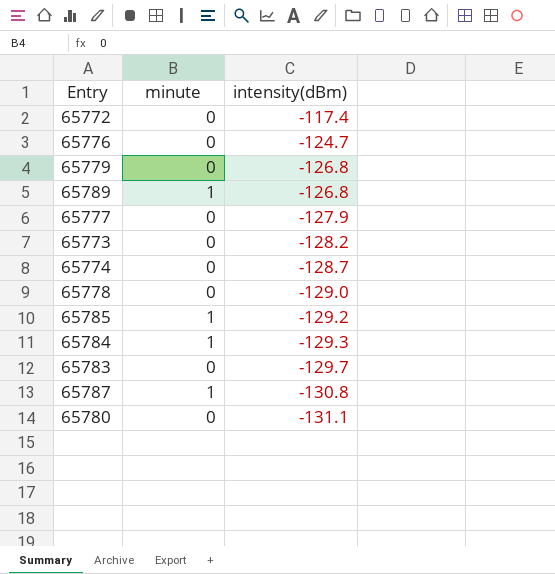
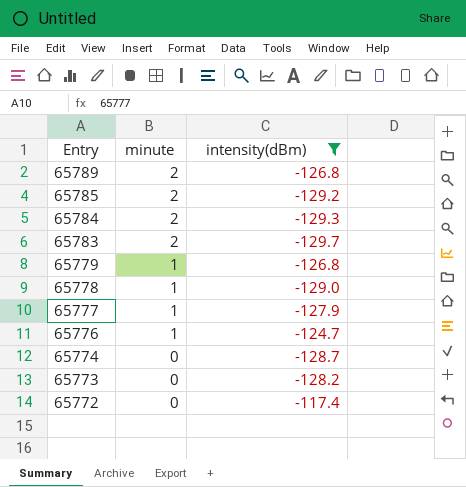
filter: none -> intensity(dBm) >= -129.7
row order: intensity(dBm) descending -> Entry descending
65789 | minute: 1 -> 2
65785 | minute: 1 -> 2
65784 | minute: 1 -> 2
65783 | minute: 0 -> 2
65779 | minute: 0 -> 1
65778 | minute: 0 -> 1
65777 | minute: 0 -> 1
65776 | minute: 0 -> 1

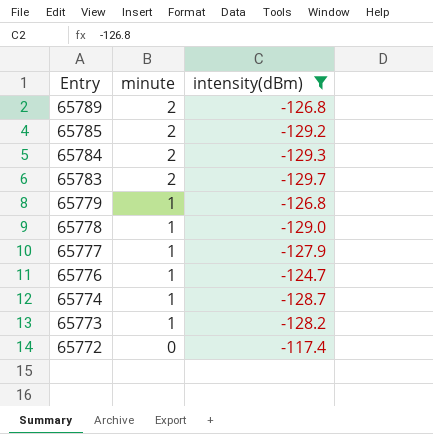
65774 | minute: 0 -> 1
65773 | minute: 0 -> 1

